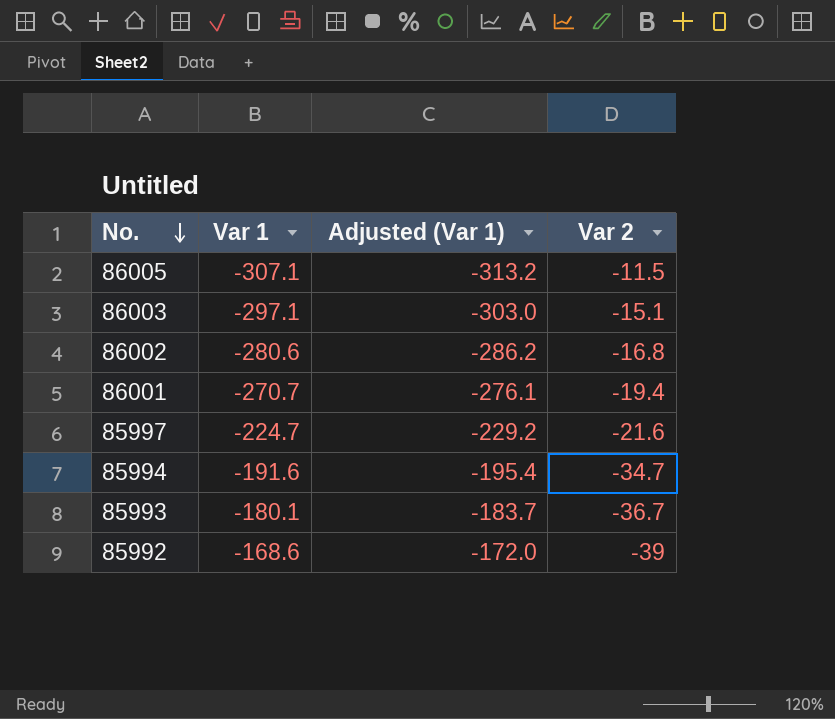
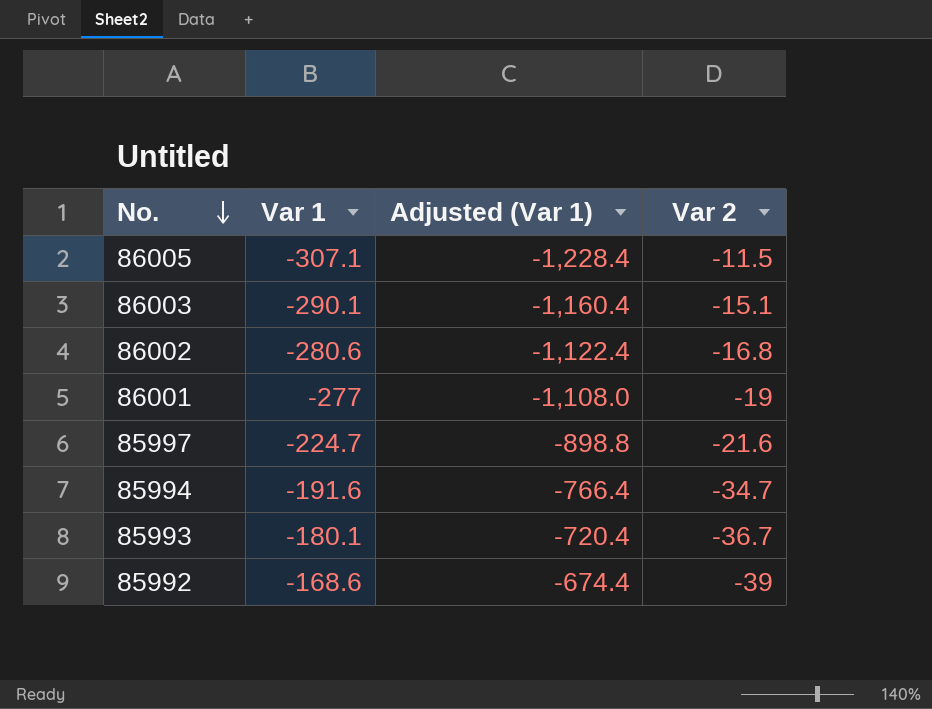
column Adjusted (Var 1) | formula: [Var 1] * 1.02 -> [Var 1] * 4
86003 | Var 1: -297.1 -> -290.1
86001 | Var 1: -270.7 -> -277
86001 | Var 2: -19.4 -> -19

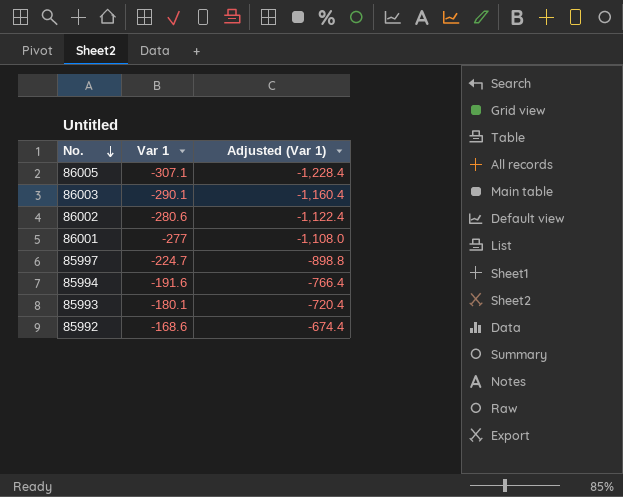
column Var 2 | position: 4 -> none

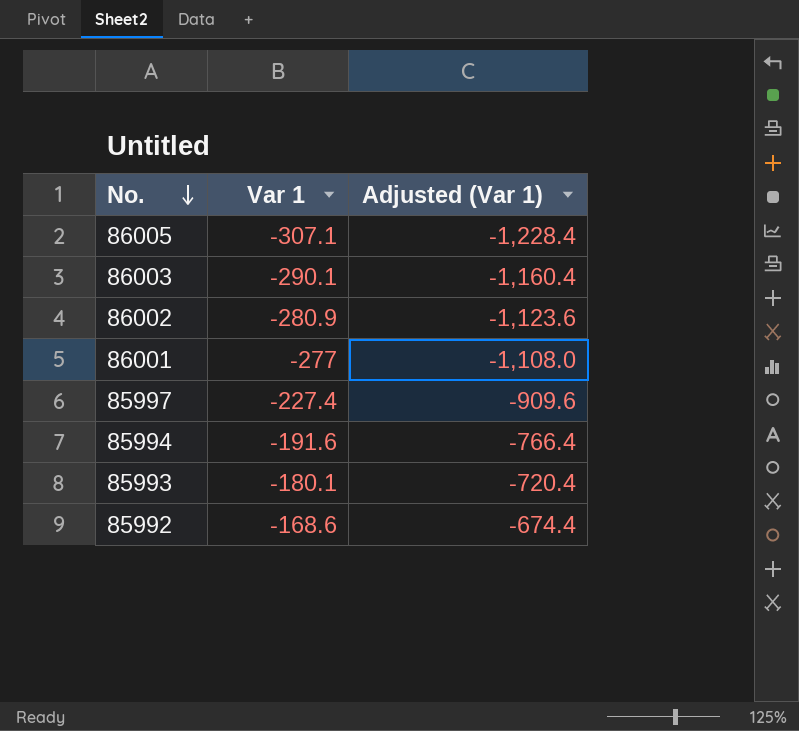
86002 | Var 1: -280.6 -> -280.9
86002 | Adjusted (Var 1): -1,122.4 -> -1,123.6
85997 | Var 1: -224.7 -> -227.4
85997 | Adjusted (Var 1): -898.8 -> -909.6

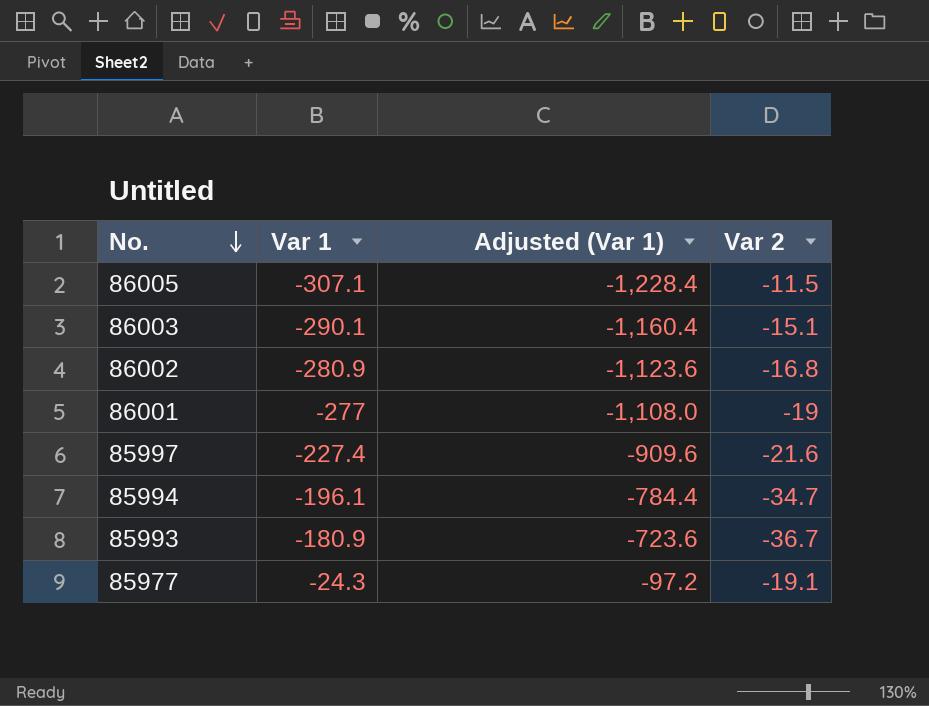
column Var 2 | position: none -> 4
row 85992: -168.6 | -674.4 -> none
85994 | Var 1: -191.6 -> -196.1
85994 | Adjusted (Var 1): -766.4 -> -784.4
85993 | Var 1: -180.1 -> -180.9
85993 | Adjusted (Var 1): -720.4 -> -723.6
row 85977: none -> -24.3 | -97.2 | -19.1

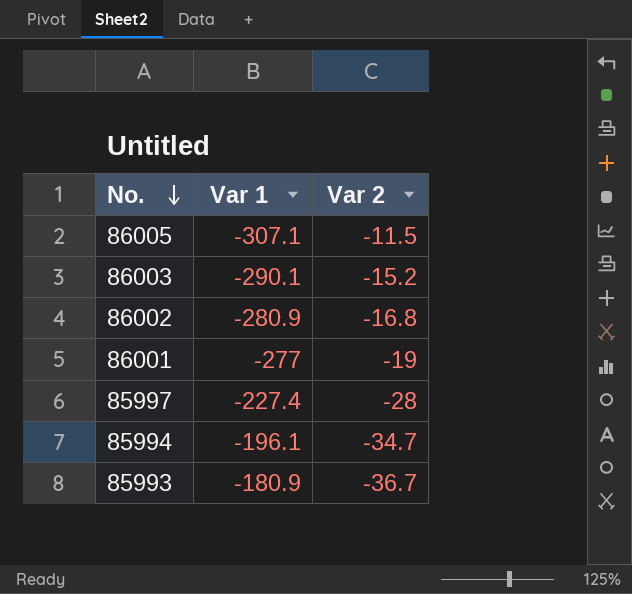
column Adjusted (Var 1) | formula: [Var 1] * 4 -> none
row 85977: -24.3 | -97.2 | -19.1 -> none
86003 | Var 2: -15.1 -> -15.2
85997 | Var 2: -21.6 -> -28

